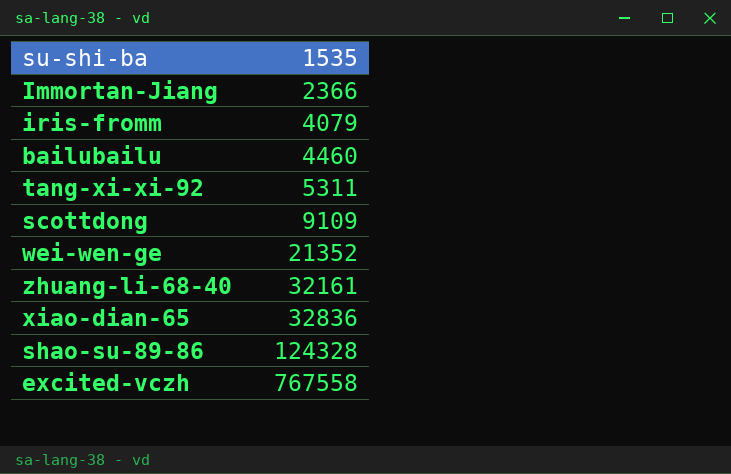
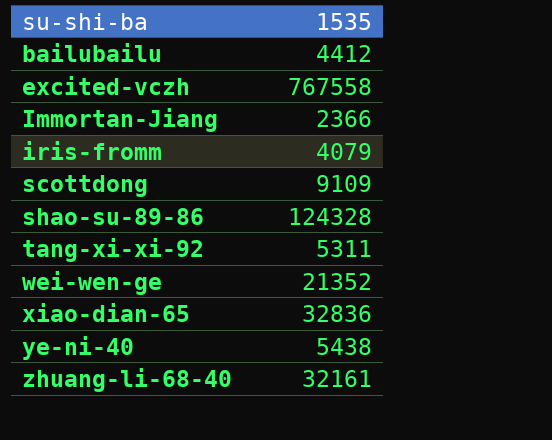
row order: 1535 ascending -> su-shi-ba ascending
bailubailu | 1535: 4460 -> 4412
row ye-ni-40: none -> 5438

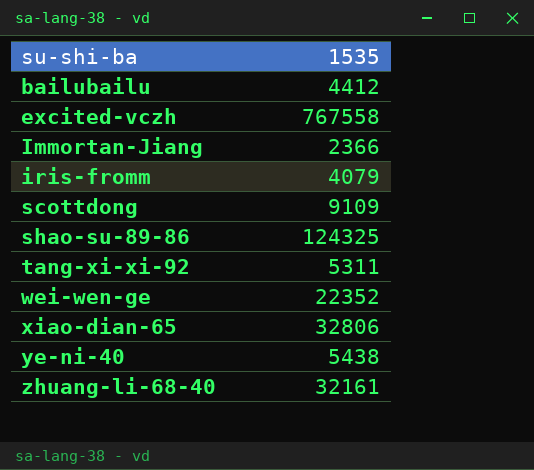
shao-su-89-86 | 1535: 124328 -> 124325
wei-wen-ge | 1535: 21352 -> 22352
xiao-dian-65 | 1535: 32836 -> 32806

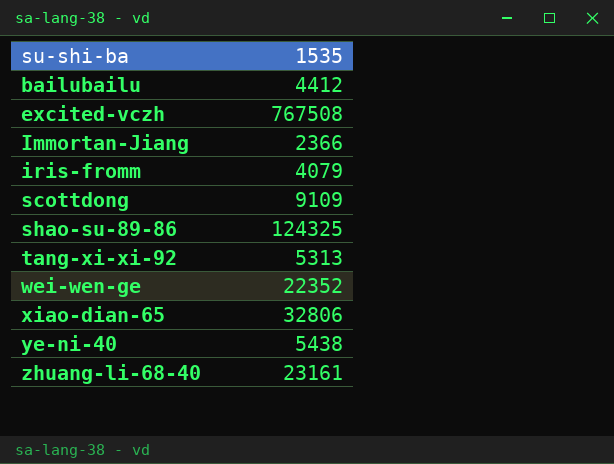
excited-vczh | 1535: 767558 -> 767508
tang-xi-xi-92 | 1535: 5311 -> 5313
zhuang-li-68-40 | 1535: 32161 -> 23161

